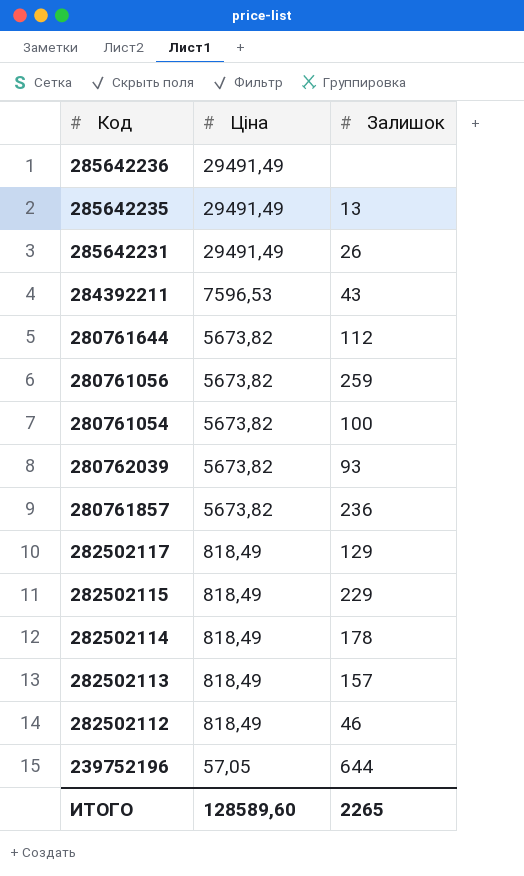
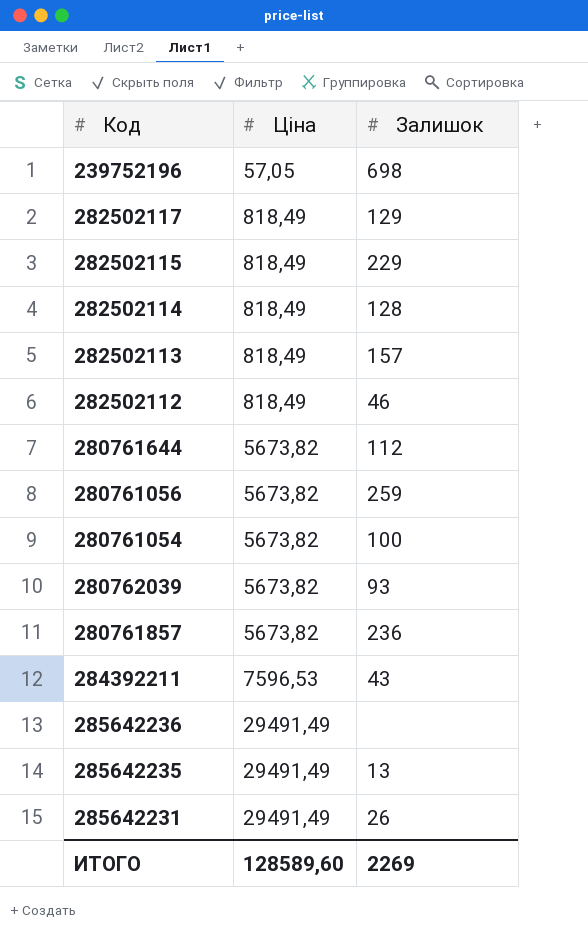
row order: Ціна descending -> Ціна ascending
239752196 | Залишок: 644 -> 698
282502114 | Залишок: 178 -> 128
ИТОГО | Залишок: 2265 -> 2269

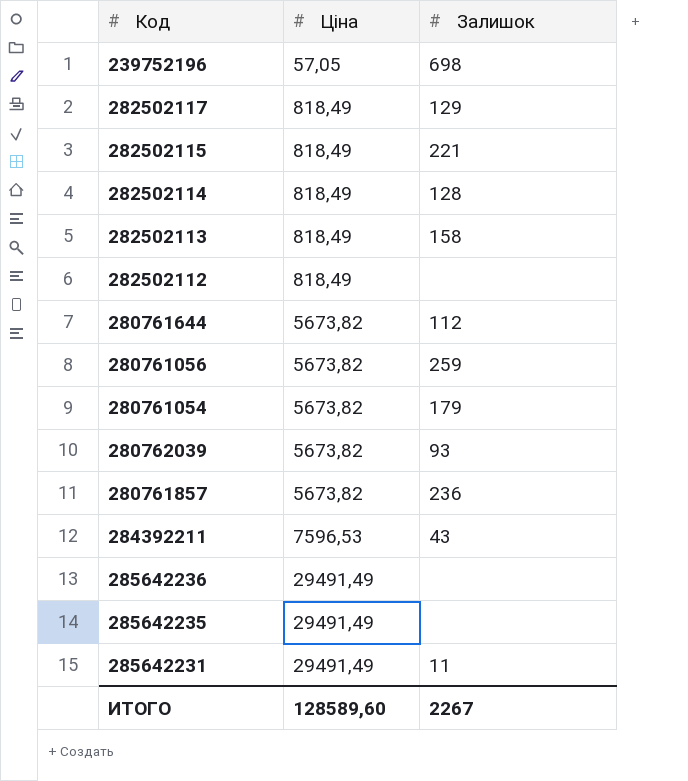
282502115 | Залишок: 229 -> 221
282502113 | Залишок: 157 -> 158
282502112 | Залишок: 46 -> none
280761054 | Залишок: 100 -> 179
285642235 | Залишок: 13 -> none
285642231 | Залишок: 26 -> 11
ИТОГО | Залишок: 2269 -> 2267

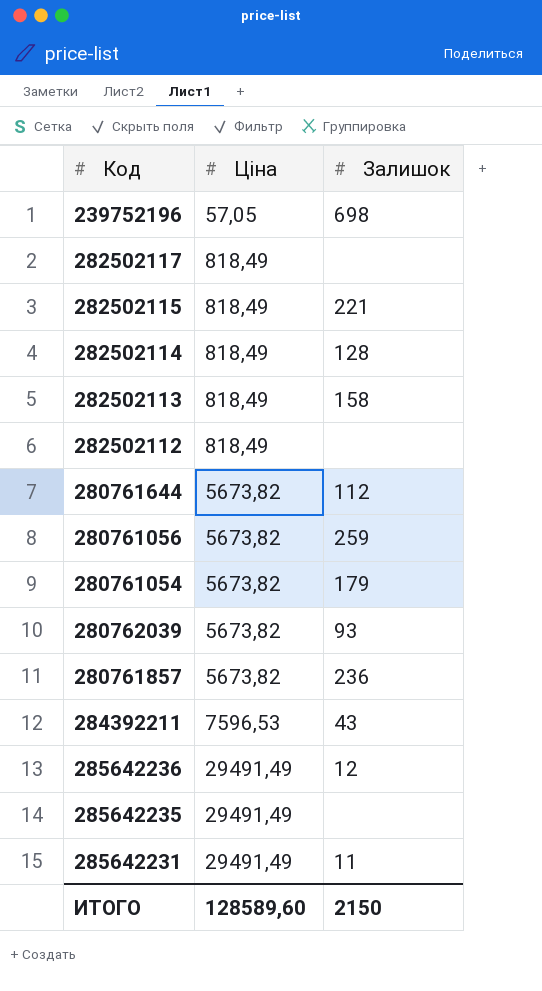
282502117 | Залишок: 129 -> none
285642236 | Залишок: none -> 12
ИТОГО | Залишок: 2267 -> 2150

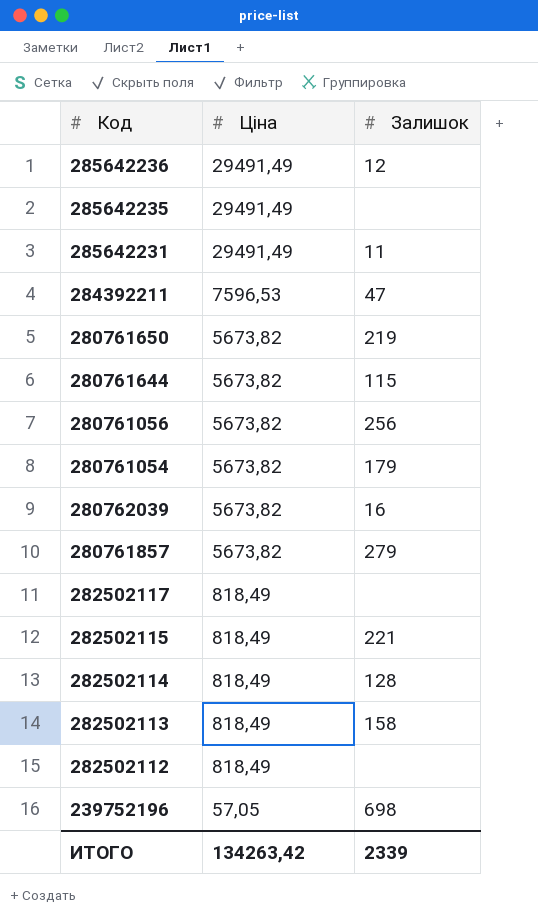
row order: Ціна ascending -> Ціна descending
284392211 | Залишок: 43 -> 47
row 280761650: none -> 5673,82 | 219
280761644 | Залишок: 112 -> 115
280761056 | Залишок: 259 -> 256
280762039 | Залишок: 93 -> 16
280761857 | Залишок: 236 -> 279
ИТОГО | Ціна: 128589,60 -> 134263,42
ИТОГО | Залишок: 2150 -> 2339

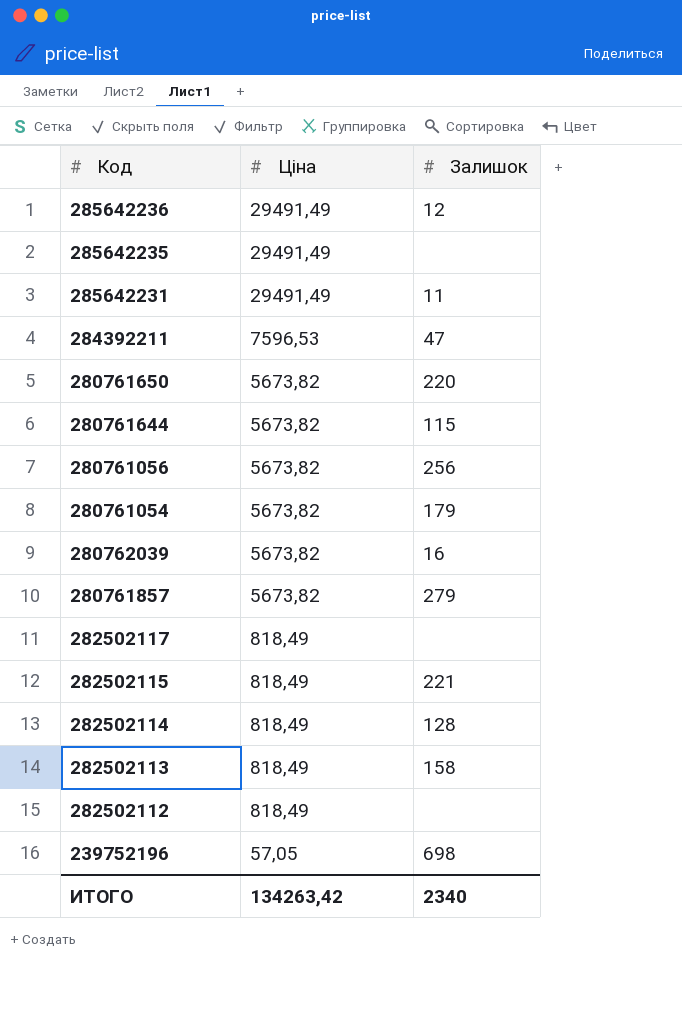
280761650 | Залишок: 219 -> 220
ИТОГО | Залишок: 2339 -> 2340

